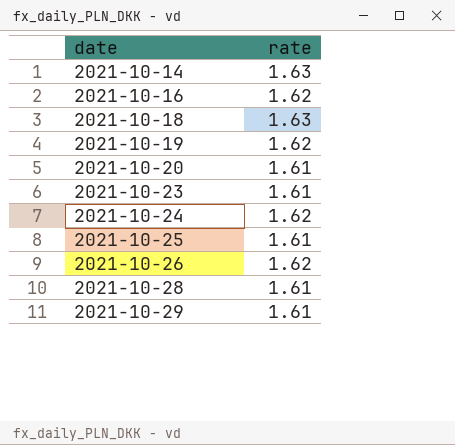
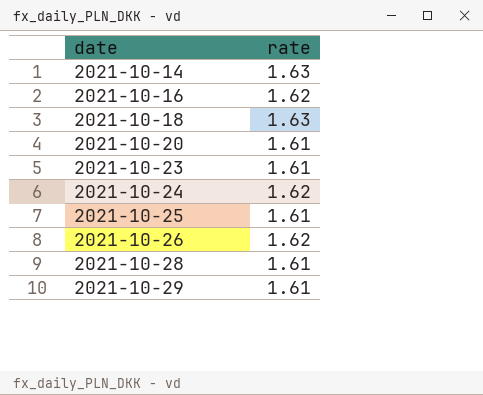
row 2021-10-19: 1.62 -> none

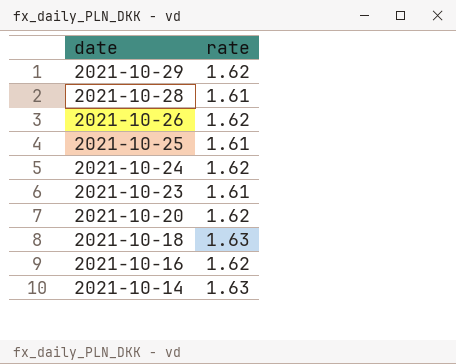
row order: date ascending -> date descending
2021-10-29 | rate: 1.61 -> 1.62
2021-10-20 | rate: 1.61 -> 1.62

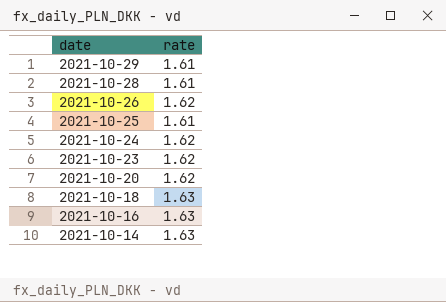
2021-10-29 | rate: 1.62 -> 1.61
2021-10-23 | rate: 1.61 -> 1.62
2021-10-16 | rate: 1.62 -> 1.63

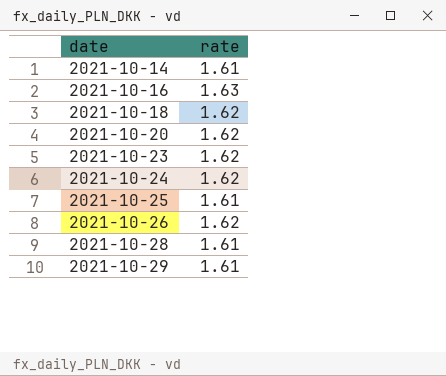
row order: date descending -> date ascending
2021-10-14 | rate: 1.63 -> 1.61
2021-10-18 | rate: 1.63 -> 1.62

